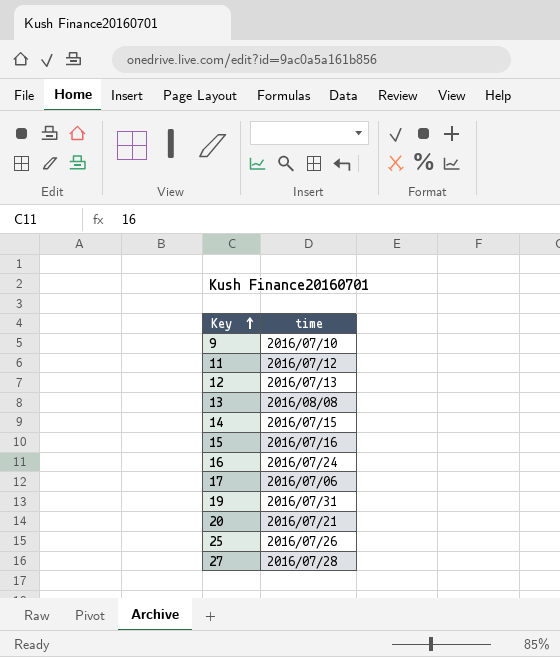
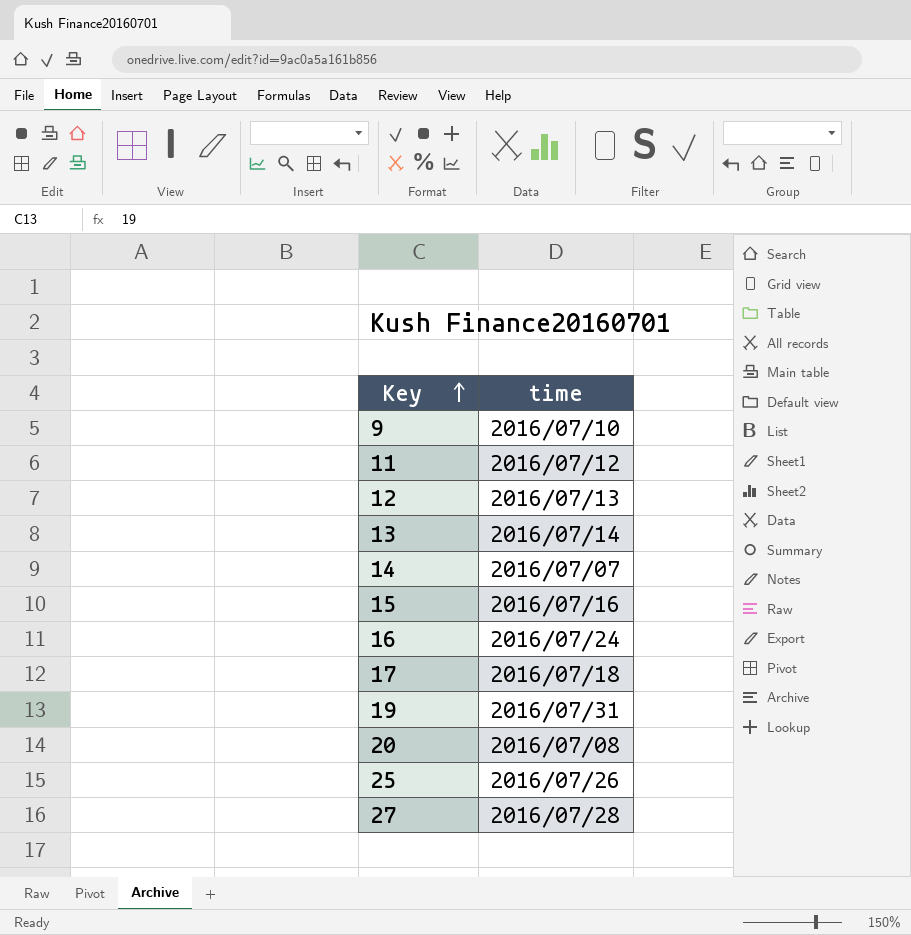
13 | time: 2016/08/08 -> 2016/07/14
14 | time: 2016/07/15 -> 2016/07/07
17 | time: 2016/07/06 -> 2016/07/18
20 | time: 2016/07/21 -> 2016/07/08

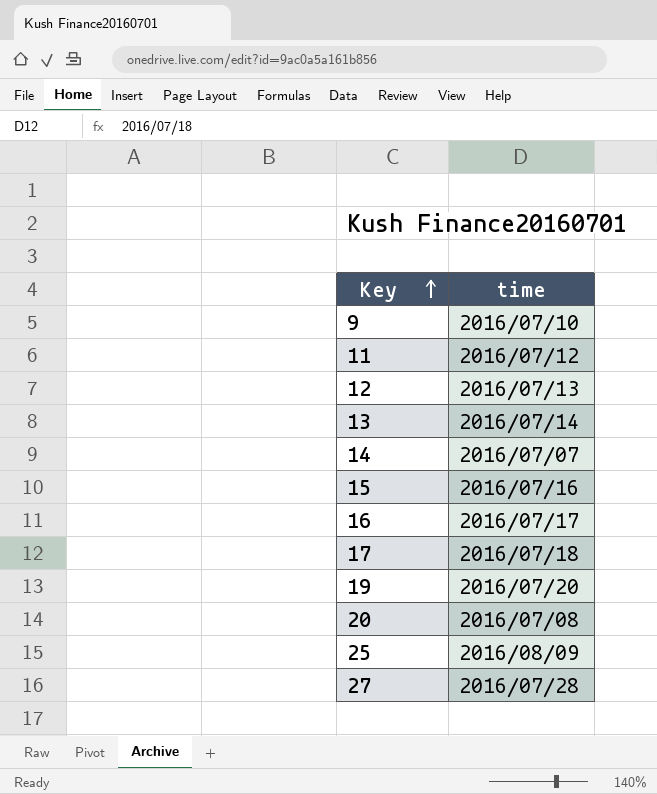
16 | time: 2016/07/24 -> 2016/07/17
19 | time: 2016/07/31 -> 2016/07/20
25 | time: 2016/07/26 -> 2016/08/09

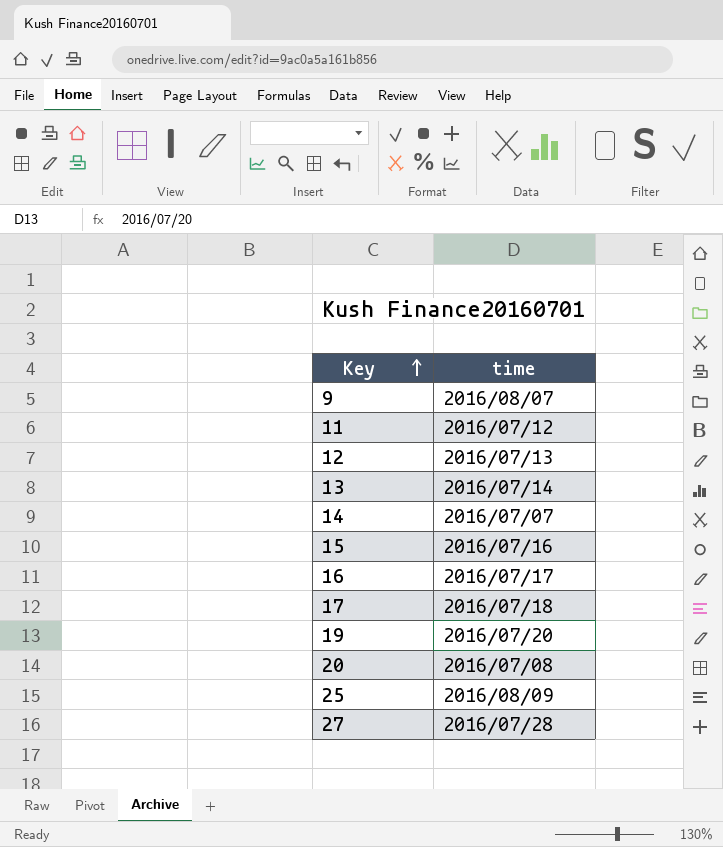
9 | time: 2016/07/10 -> 2016/08/07

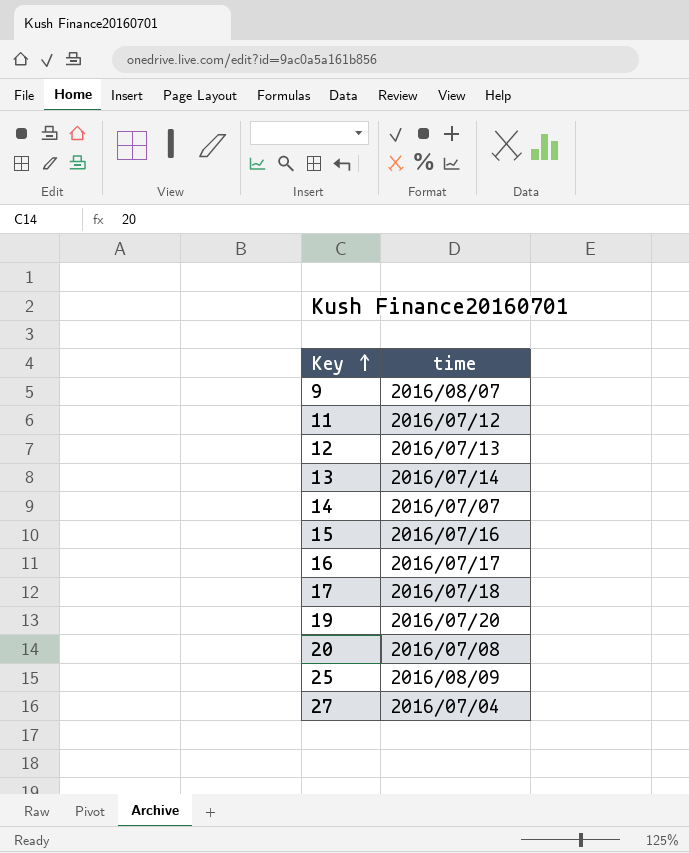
27 | time: 2016/07/28 -> 2016/07/04

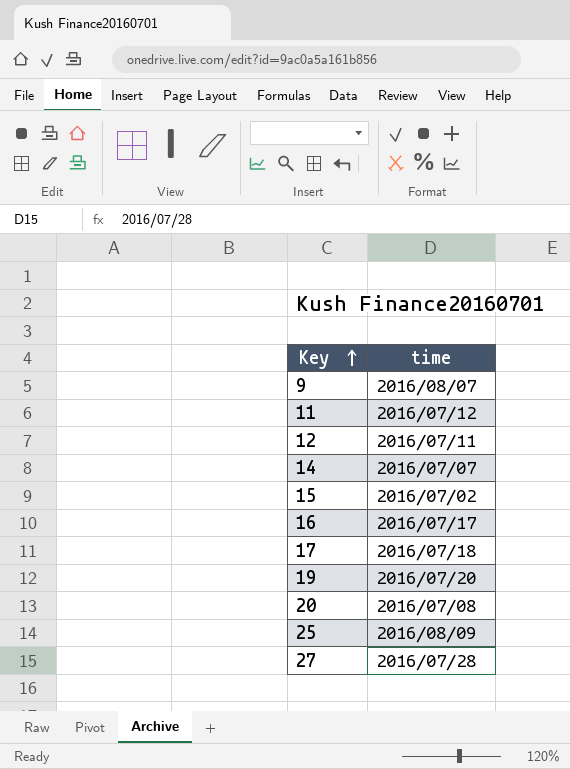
row 13: 2016/07/14 -> none
12 | time: 2016/07/13 -> 2016/07/11
15 | time: 2016/07/16 -> 2016/07/02
27 | time: 2016/07/04 -> 2016/07/28

